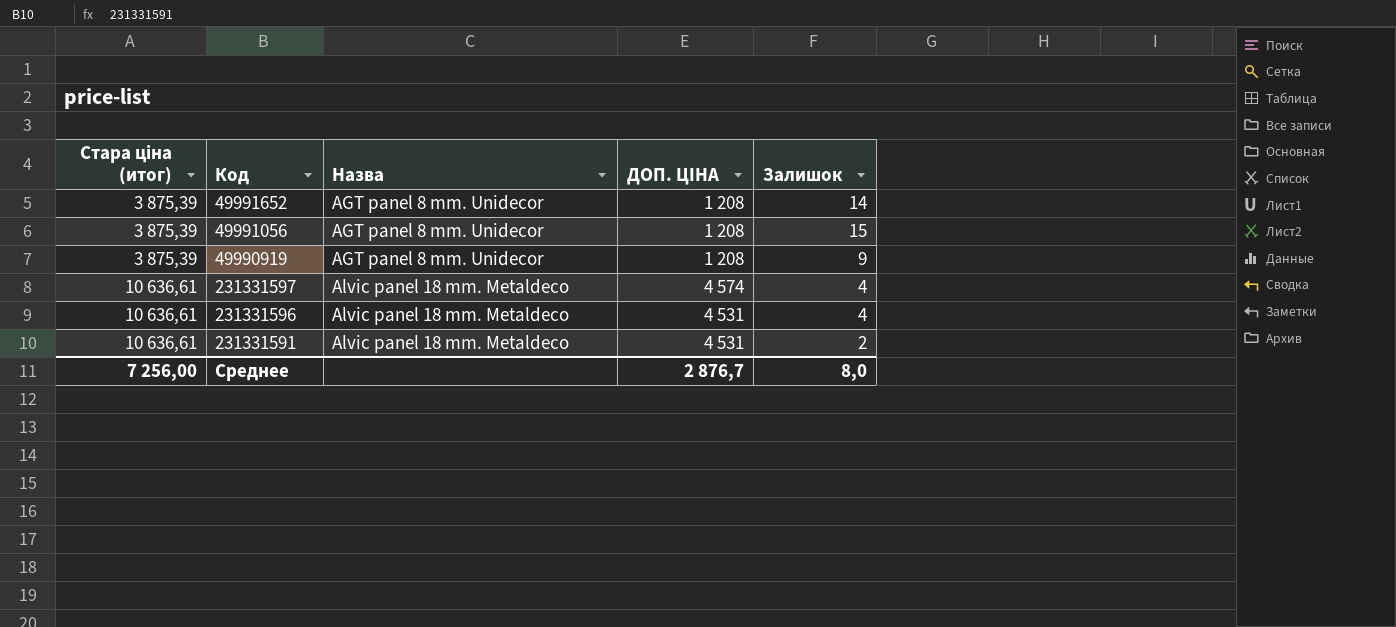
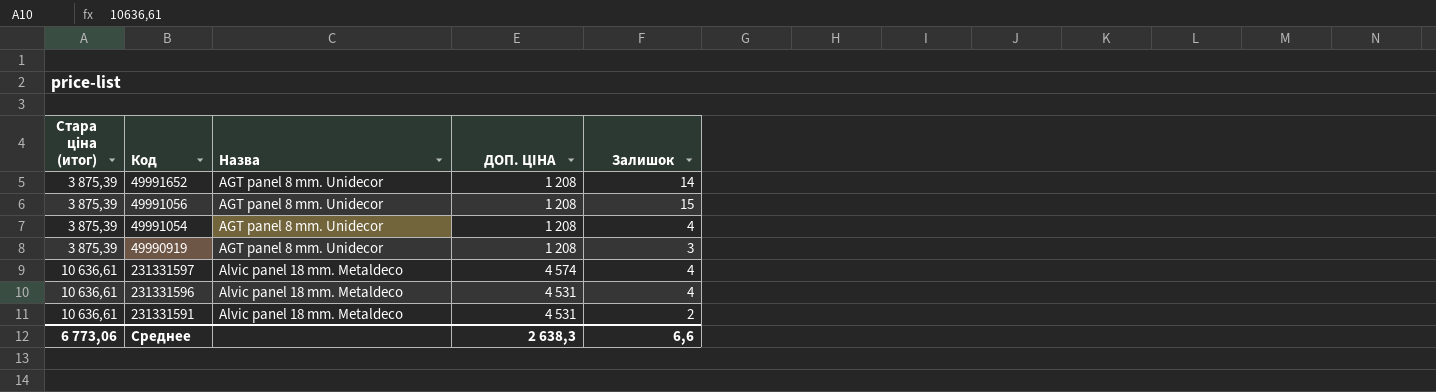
row 49991054: none -> 3 875,39 | AGT panel 8 mm. Unidecor | 1 208 | 4
49990919 | Залишок: 9 -> 3
Среднее | Стара ціна (итог): 7 256,00 -> 6 773,06
Среднее | ДОП. ЦІНА: 2 876,7 -> 2 638,3
Среднее | Залишок: 8,0 -> 6,6

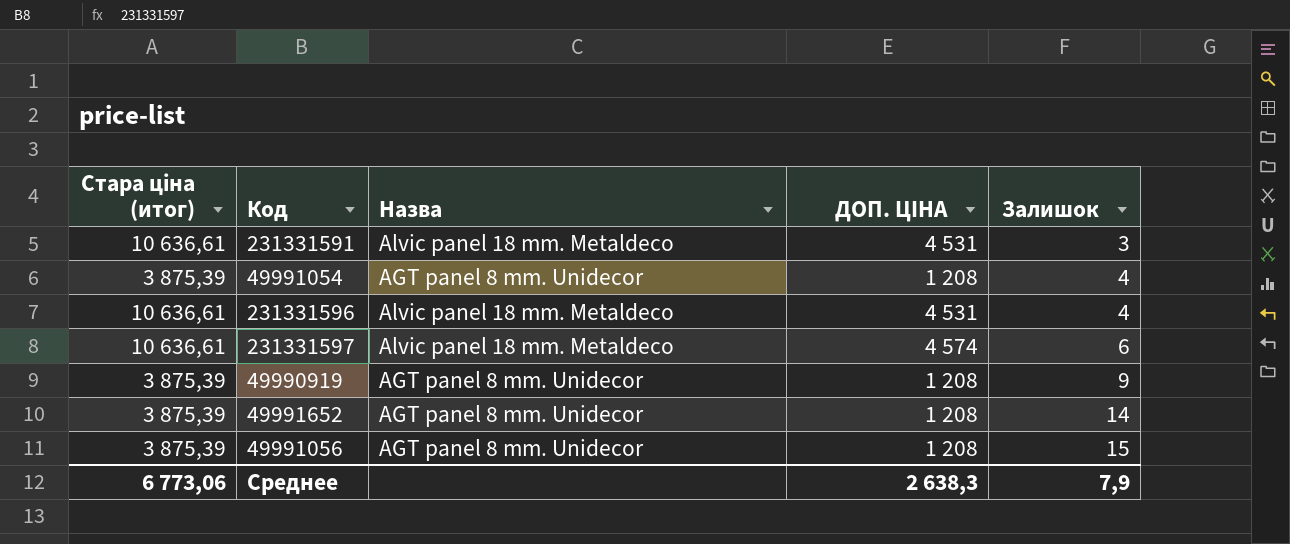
row order: Стара ціна (итог) ascending -> Залишок ascending
231331591 | Залишок: 2 -> 3
231331597 | Залишок: 4 -> 6
49990919 | Залишок: 3 -> 9
Среднее | Залишок: 6,6 -> 7,9

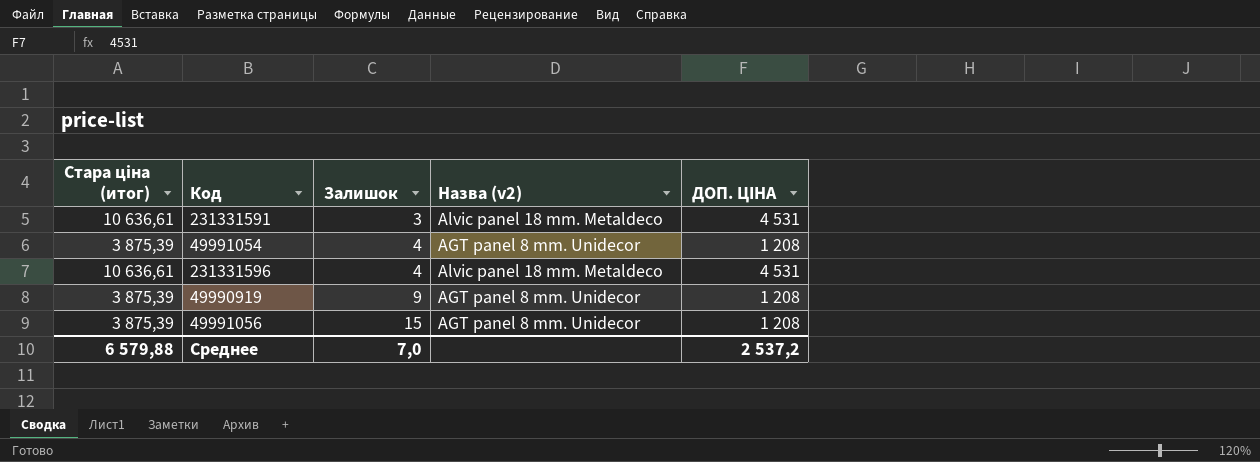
column Залишок | position: 5 -> 3
column name: Назва -> Назва (v2)
row 231331597: 10 636,61 | Alvic panel 18 mm. Metaldeco | 4 574 | 6 -> none
row 49991652: 3 875,39 | AGT panel 8 mm. Unidecor | 1 208 | 14 -> none
Среднее | Стара ціна (итог): 6 773,06 -> 6 579,88
Среднее | Залишок: 7,9 -> 7,0
Среднее | ДОП. ЦІНА: 2 638,3 -> 2 537,2

